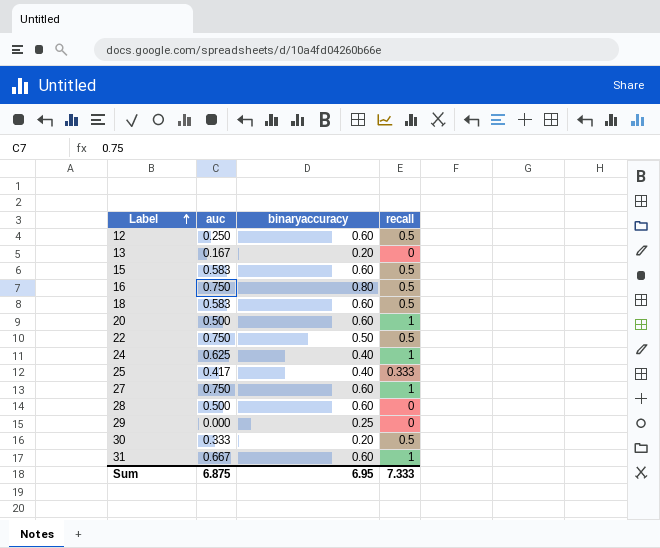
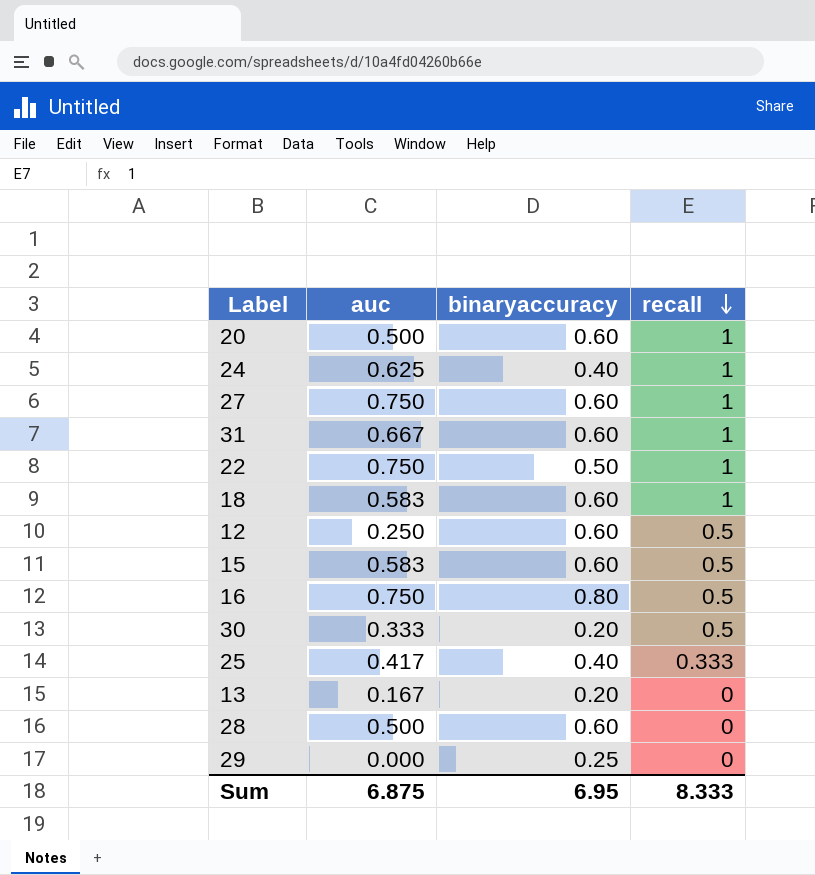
row order: Label ascending -> recall descending
22 | recall: 0.5 -> 1
18 | recall: 0.5 -> 1
Sum | recall: 7.333 -> 8.333

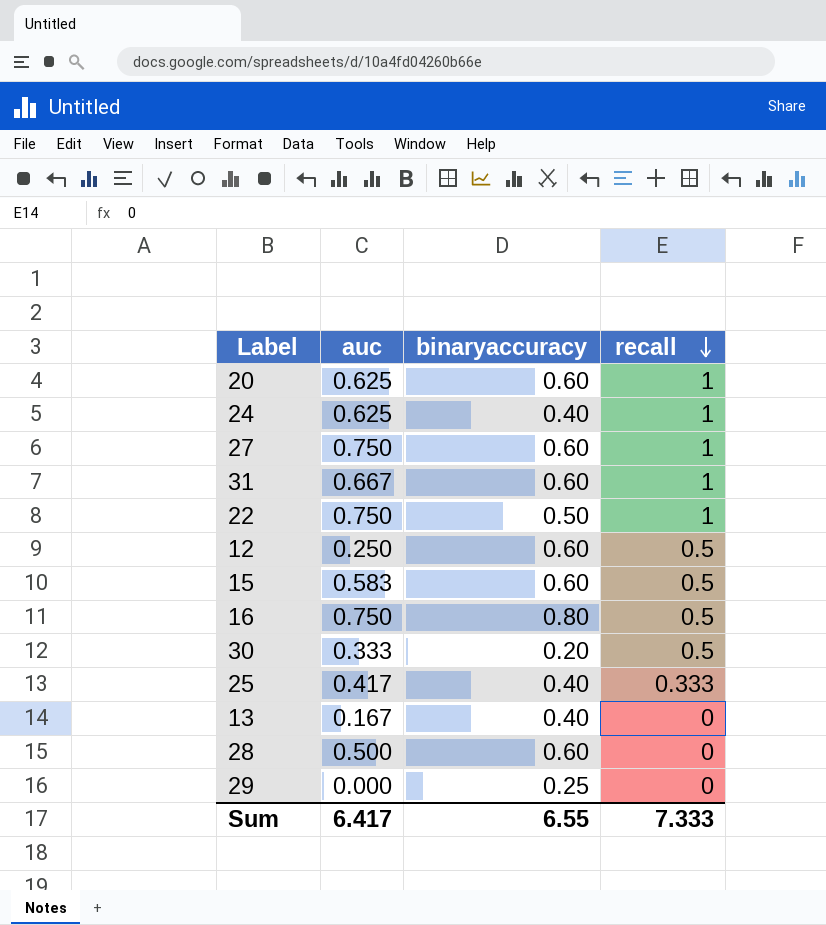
row 18: 0.583 | 0.60 | 1 -> none
20 | auc: 0.500 -> 0.625
13 | binaryaccuracy: 0.20 -> 0.40
Sum | auc: 6.875 -> 6.417
Sum | binaryaccuracy: 6.95 -> 6.55
Sum | recall: 8.333 -> 7.333

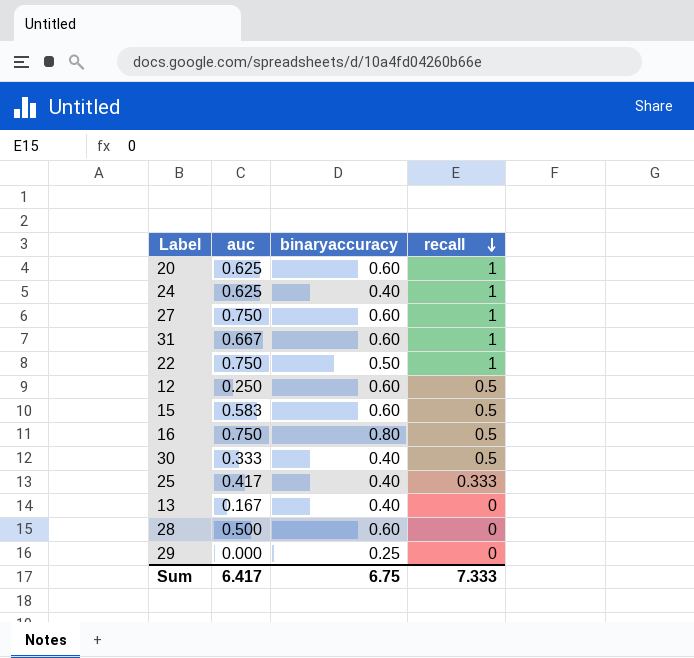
30 | binaryaccuracy: 0.20 -> 0.40
Sum | binaryaccuracy: 6.55 -> 6.75

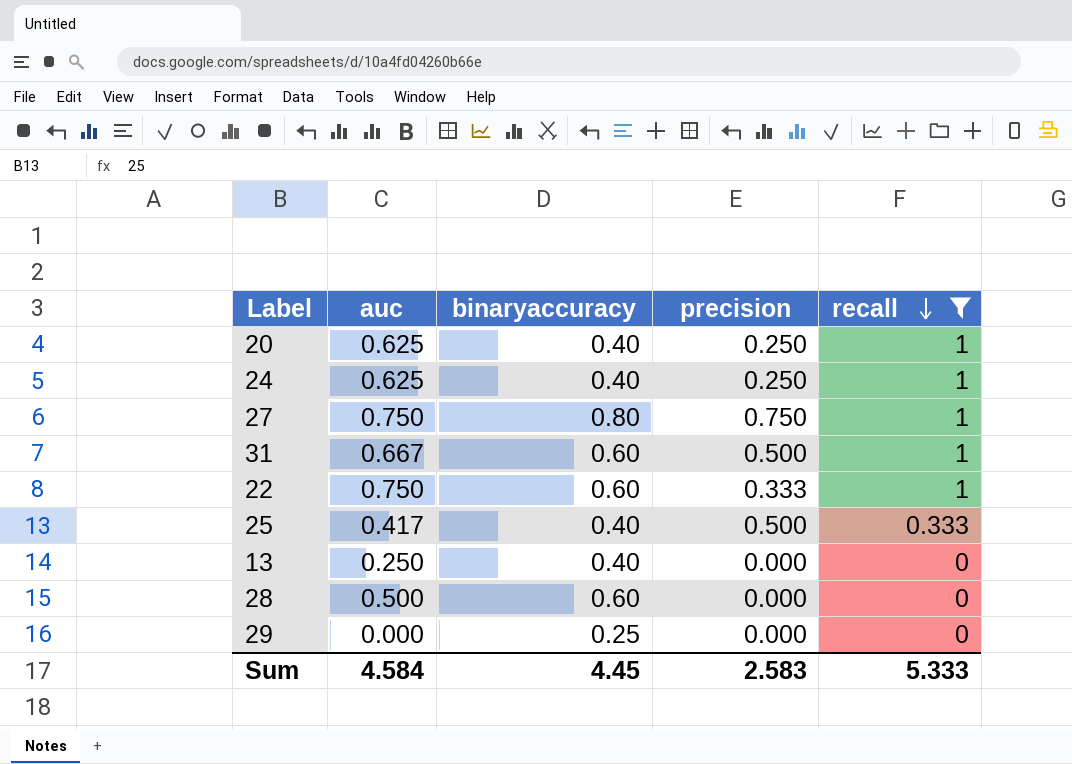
filter: none -> recall != 0.5
column precision | position: none -> 4
20 | binaryaccuracy: 0.60 -> 0.40
27 | binaryaccuracy: 0.60 -> 0.80
22 | binaryaccuracy: 0.50 -> 0.60
13 | auc: 0.167 -> 0.250
Sum | auc: 6.417 -> 4.584
Sum | binaryaccuracy: 6.75 -> 4.45
Sum | recall: 7.333 -> 5.333

